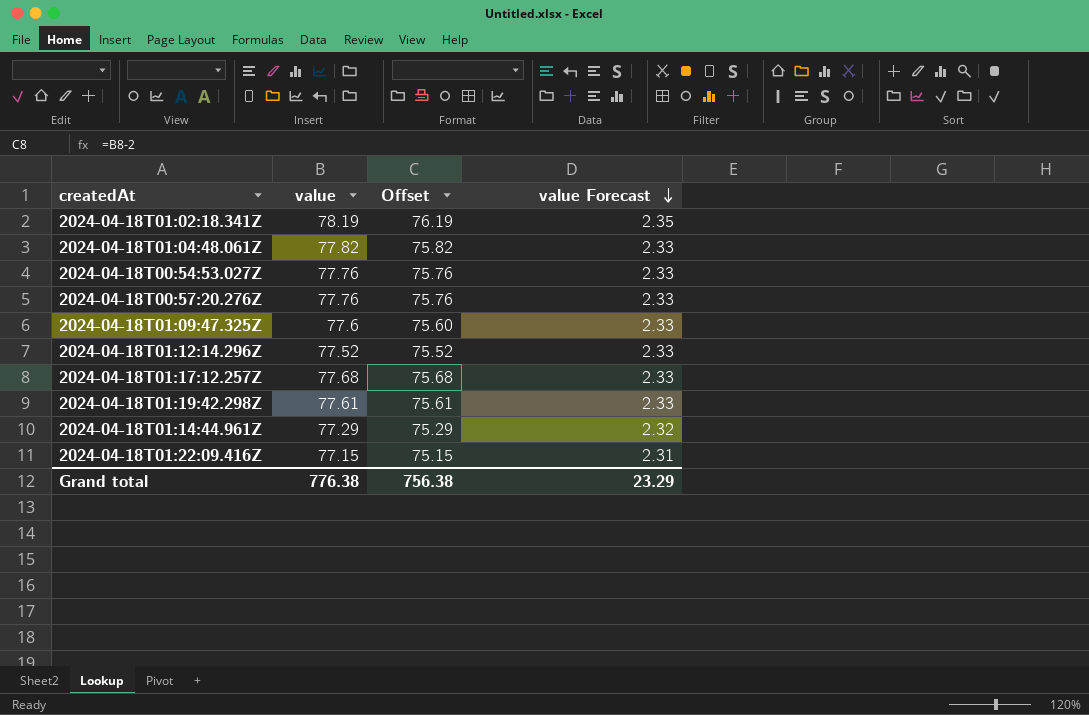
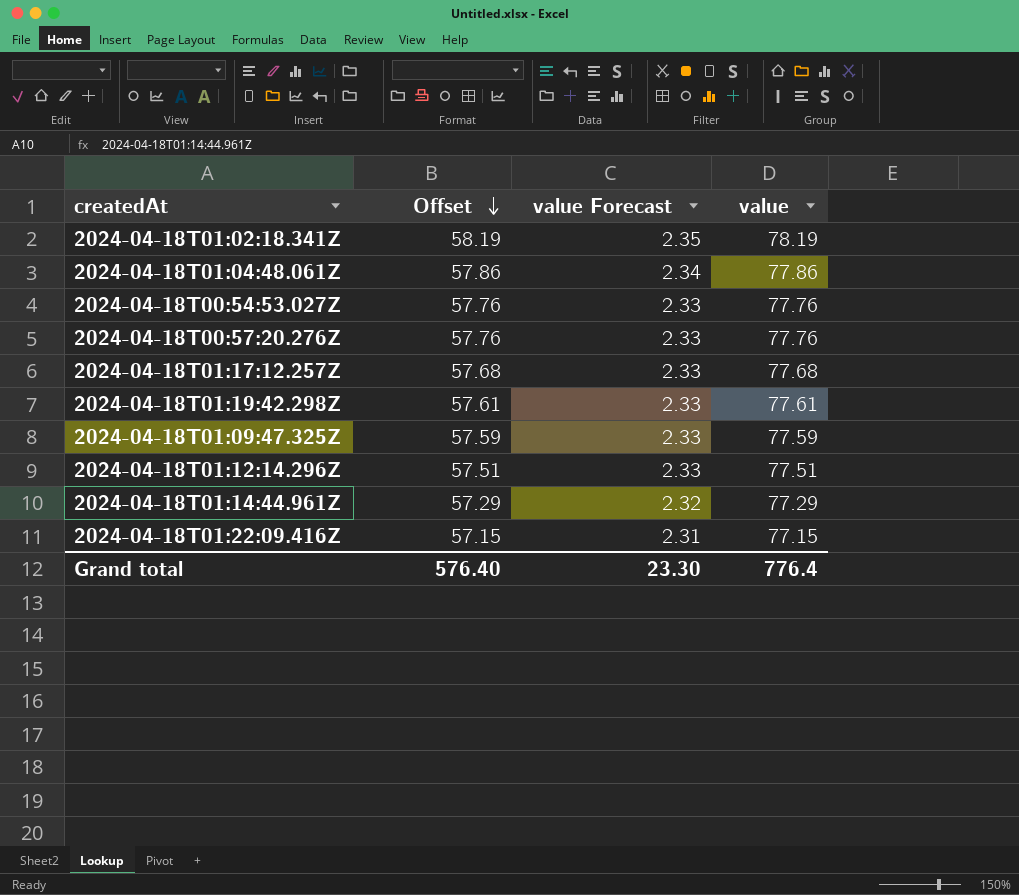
row order: value Forecast descending -> Offset descending
column Offset | formula: [value] - 2 -> [value] - 20
column value | position: 2 -> 4
2024-04-18T01:04:48.061Z | value Forecast: 2.33 -> 2.34
2024-04-18T01:04:48.061Z | value: 77.82 -> 77.86
2024-04-18T01:09:47.325Z | value: 77.6 -> 77.59
2024-04-18T01:12:14.296Z | value: 77.52 -> 77.51
Grand total | Offset: 756.38 -> 576.40
Grand total | value Forecast: 23.29 -> 23.30
Grand total | value: 776.38 -> 776.4

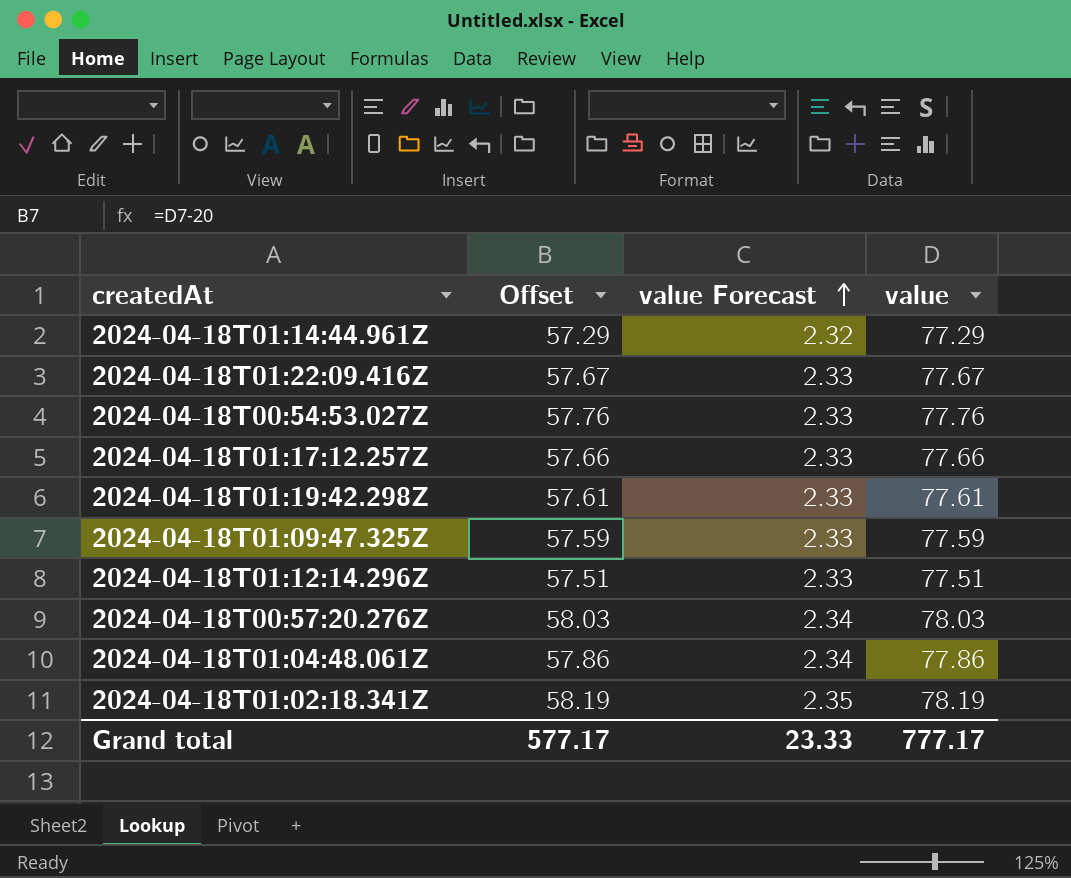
row order: Offset descending -> value Forecast ascending
2024-04-18T01:22:09.416Z | Offset: 57.15 -> 57.67
2024-04-18T01:22:09.416Z | value Forecast: 2.31 -> 2.33
2024-04-18T01:22:09.416Z | value: 77.15 -> 77.67
2024-04-18T01:17:12.257Z | Offset: 57.68 -> 57.66
2024-04-18T01:17:12.257Z | value: 77.68 -> 77.66
2024-04-18T00:57:20.276Z | Offset: 57.76 -> 58.03
2024-04-18T00:57:20.276Z | value Forecast: 2.33 -> 2.34
2024-04-18T00:57:20.276Z | value: 77.76 -> 78.03
Grand total | Offset: 576.40 -> 577.17
Grand total | value Forecast: 23.30 -> 23.33
Grand total | value: 776.4 -> 777.17

